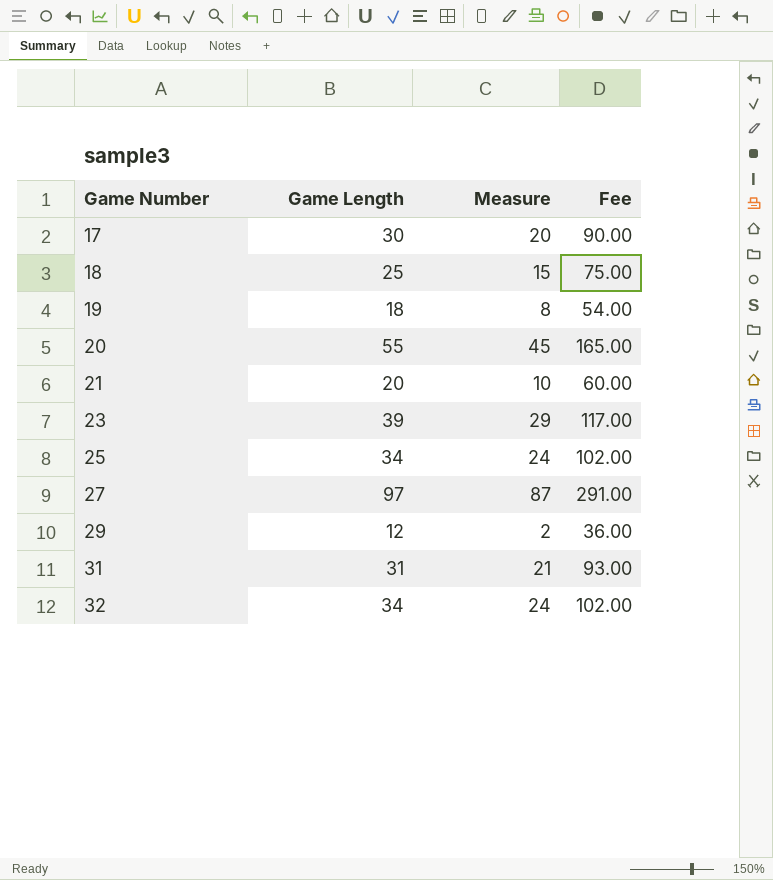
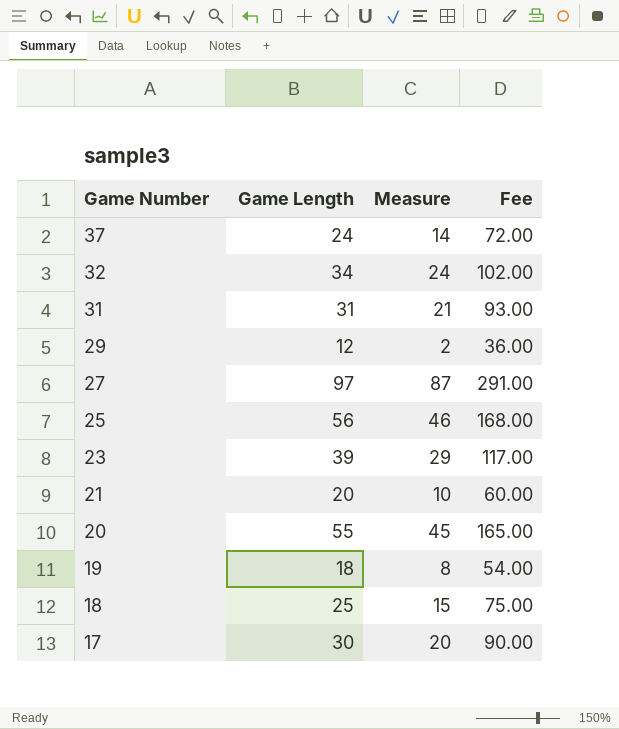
row order: Game Number ascending -> Game Number descending
row 37: none -> 24 | 14 | 72.00
25 | Game Length: 34 -> 56
25 | Measure: 24 -> 46
25 | Fee: 102.00 -> 168.00

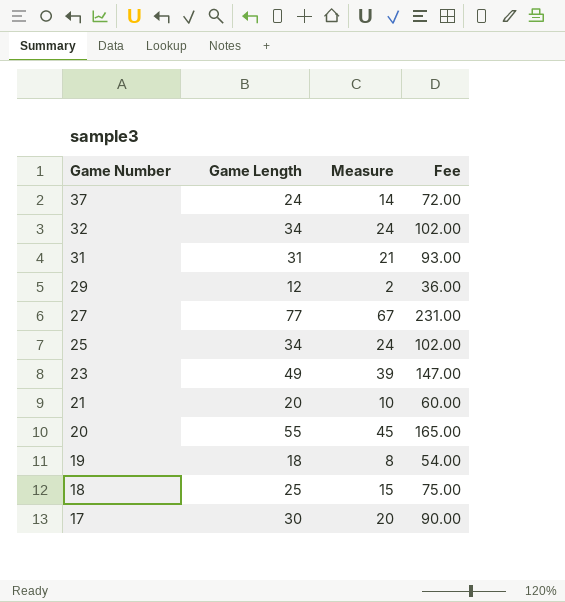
27 | Game Length: 97 -> 77
27 | Measure: 87 -> 67
27 | Fee: 291.00 -> 231.00
25 | Game Length: 56 -> 34
25 | Measure: 46 -> 24
25 | Fee: 168.00 -> 102.00
23 | Game Length: 39 -> 49
23 | Measure: 29 -> 39
23 | Fee: 117.00 -> 147.00

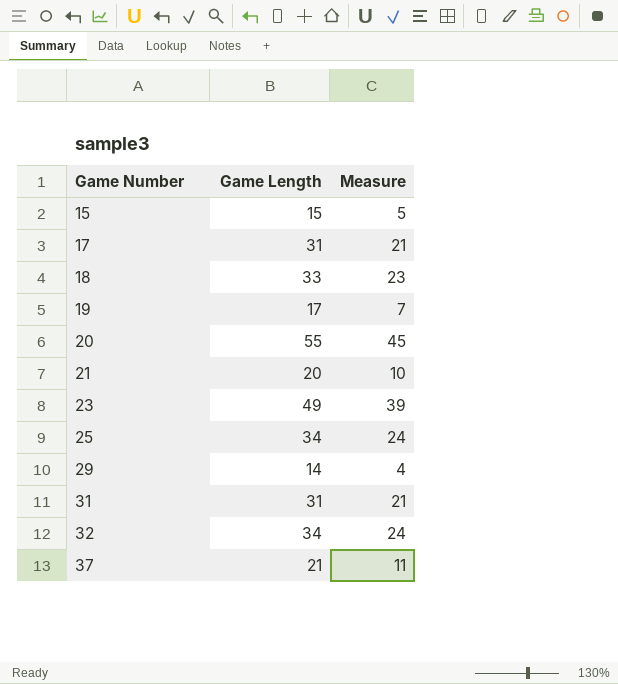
row order: Game Number descending -> Game Number ascending
column Fee | formula: [Game Length] * 3 -> none
row 27: 77 | 67 | 231.00 -> none
row 15: none -> 15 | 5
17 | Game Length: 30 -> 31
17 | Measure: 20 -> 21
18 | Game Length: 25 -> 33
18 | Measure: 15 -> 23
19 | Game Length: 18 -> 17
19 | Measure: 8 -> 7
29 | Game Length: 12 -> 14
29 | Measure: 2 -> 4
37 | Game Length: 24 -> 21
37 | Measure: 14 -> 11

